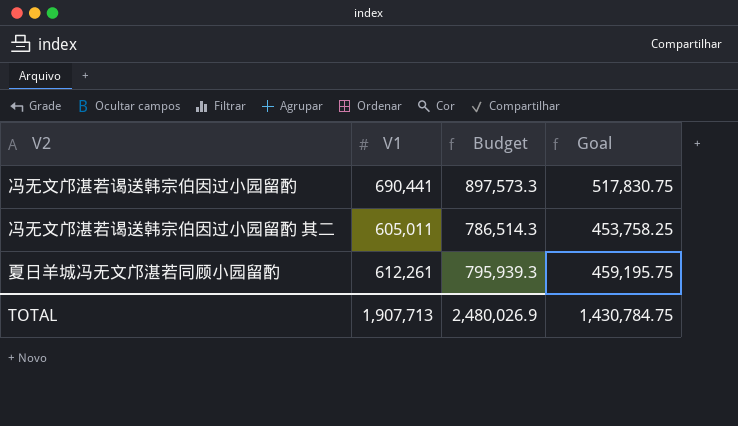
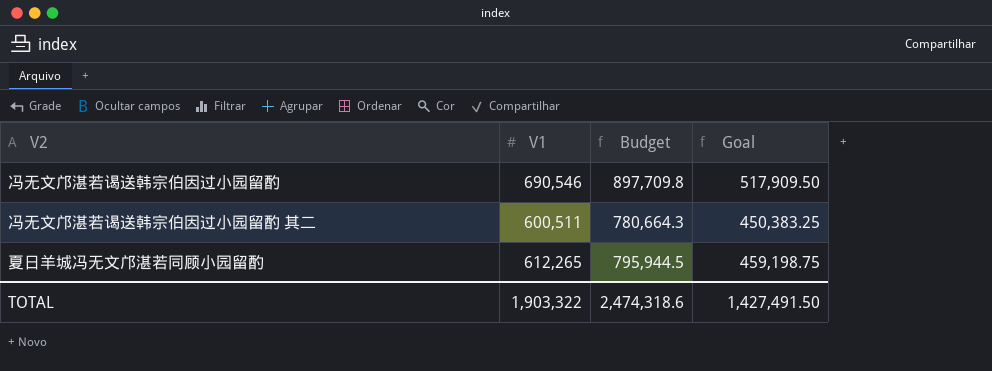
冯无文邝湛若谒送韩宗伯因过小园留酌 | V1: 690,441 -> 690,546
冯无文邝湛若谒送韩宗伯因过小园留酌 | Budget: 897,573.3 -> 897,709.8
冯无文邝湛若谒送韩宗伯因过小园留酌 | Goal: 517,830.75 -> 517,909.50
冯无文邝湛若谒送韩宗伯因过小园留酌 其二 | V1: 605,011 -> 600,511
冯无文邝湛若谒送韩宗伯因过小园留酌 其二 | Budget: 786,514.3 -> 780,664.3
冯无文邝湛若谒送韩宗伯因过小园留酌 其二 | Goal: 453,758.25 -> 450,383.25
夏日羊城冯无文邝湛若同顾小园留酌 | V1: 612,261 -> 612,265
夏日羊城冯无文邝湛若同顾小园留酌 | Budget: 795,939.3 -> 795,944.5
夏日羊城冯无文邝湛若同顾小园留酌 | Goal: 459,195.75 -> 459,198.75
TOTAL | V1: 1,907,713 -> 1,903,322
TOTAL | Budget: 2,480,026.9 -> 2,474,318.6
TOTAL | Goal: 1,430,784.75 -> 1,427,491.50

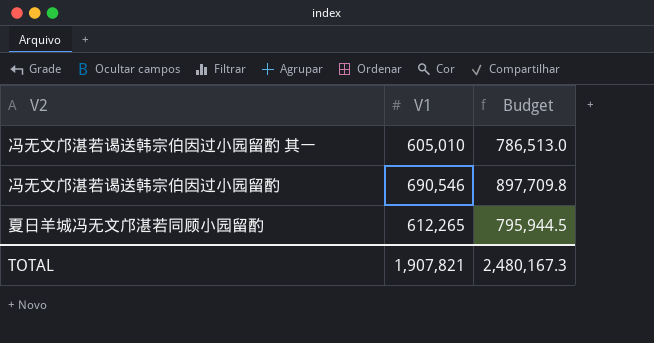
column Goal | formula: [V1] * 0.75 -> none
row 冯无文邝湛若谒送韩宗伯因过小园留酌 其二: 600,511 | 780,664.3 | 450,383.25 -> none
row 冯无文邝湛若谒送韩宗伯因过小园留酌 其一: none -> 605,010 | 786,513.0
TOTAL | V1: 1,903,322 -> 1,907,821
TOTAL | Budget: 2,474,318.6 -> 2,480,167.3

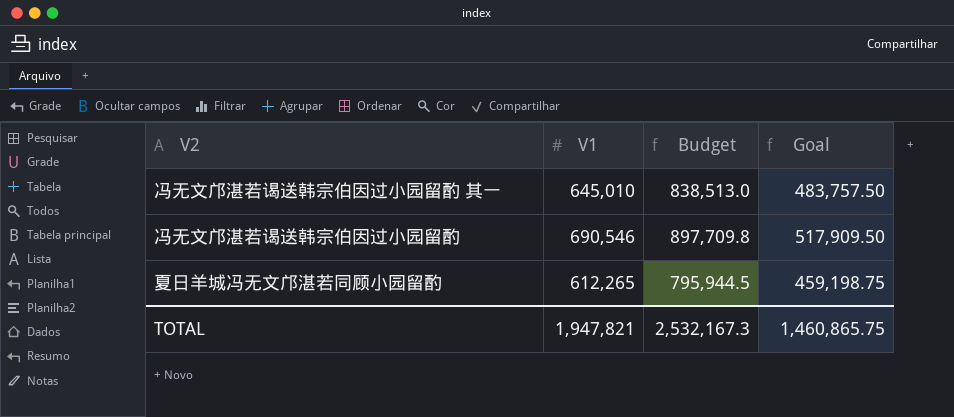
column Goal | formula: none -> [V1] * 0.75
冯无文邝湛若谒送韩宗伯因过小园留酌 其一 | V1: 605,010 -> 645,010
冯无文邝湛若谒送韩宗伯因过小园留酌 其一 | Budget: 786,513.0 -> 838,513.0
TOTAL | V1: 1,907,821 -> 1,947,821
TOTAL | Budget: 2,480,167.3 -> 2,532,167.3

